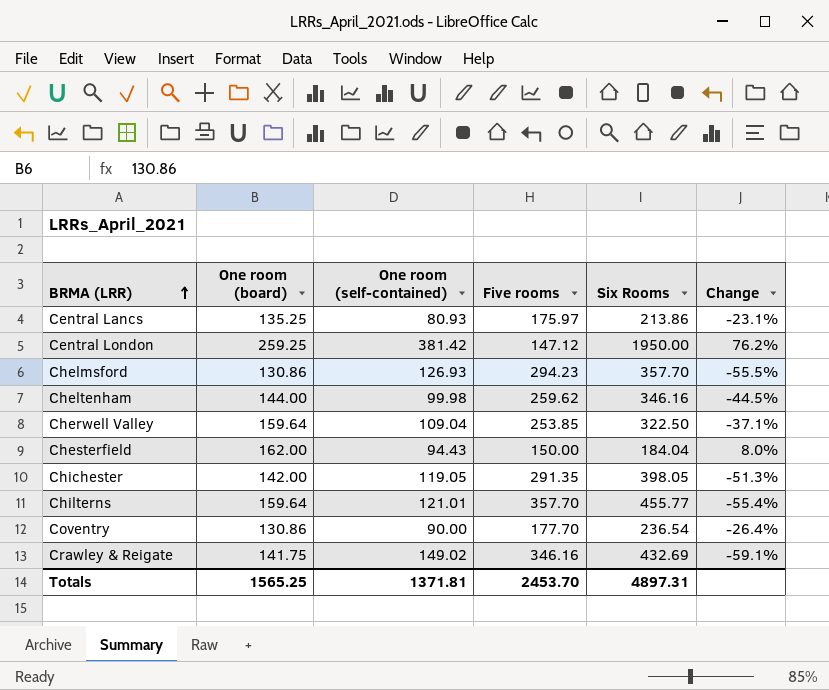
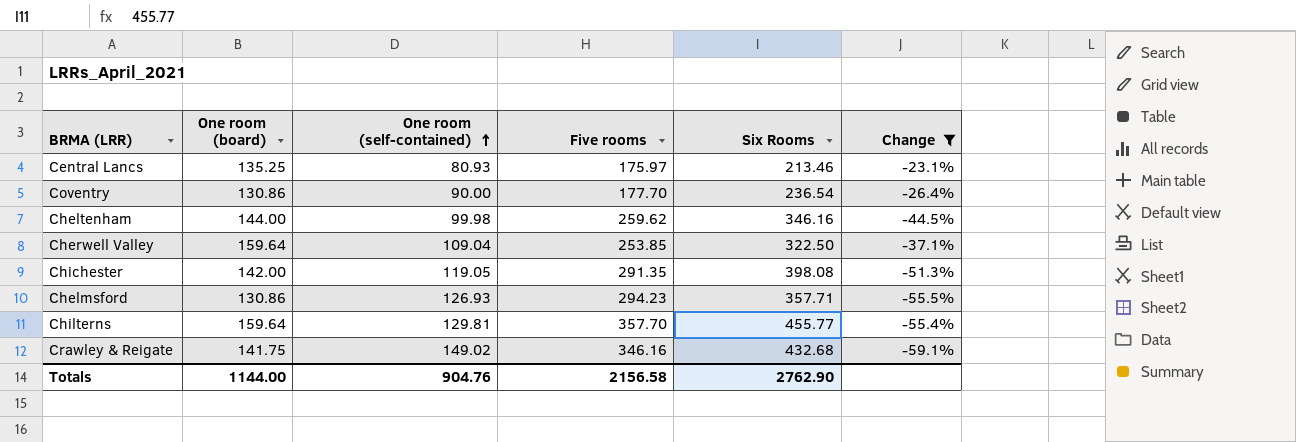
filter: none -> Change <= -23.1%
row order: BRMA (LRR) ascending -> One room (self-contained) ascending
Central Lancs | Six Rooms: 213.86 -> 213.46
Chichester | Six Rooms: 398.05 -> 398.08
Chelmsford | Six Rooms: 357.70 -> 357.71
Chilterns | One room (self-contained): 121.01 -> 129.81
Crawley & Reigate | Six Rooms: 432.69 -> 432.68
Totals | One room (board): 1565.25 -> 1144.00
Totals | One room (self-contained): 1371.81 -> 904.76
Totals | Five rooms: 2453.70 -> 2156.58
Totals | Six Rooms: 4897.31 -> 2762.90

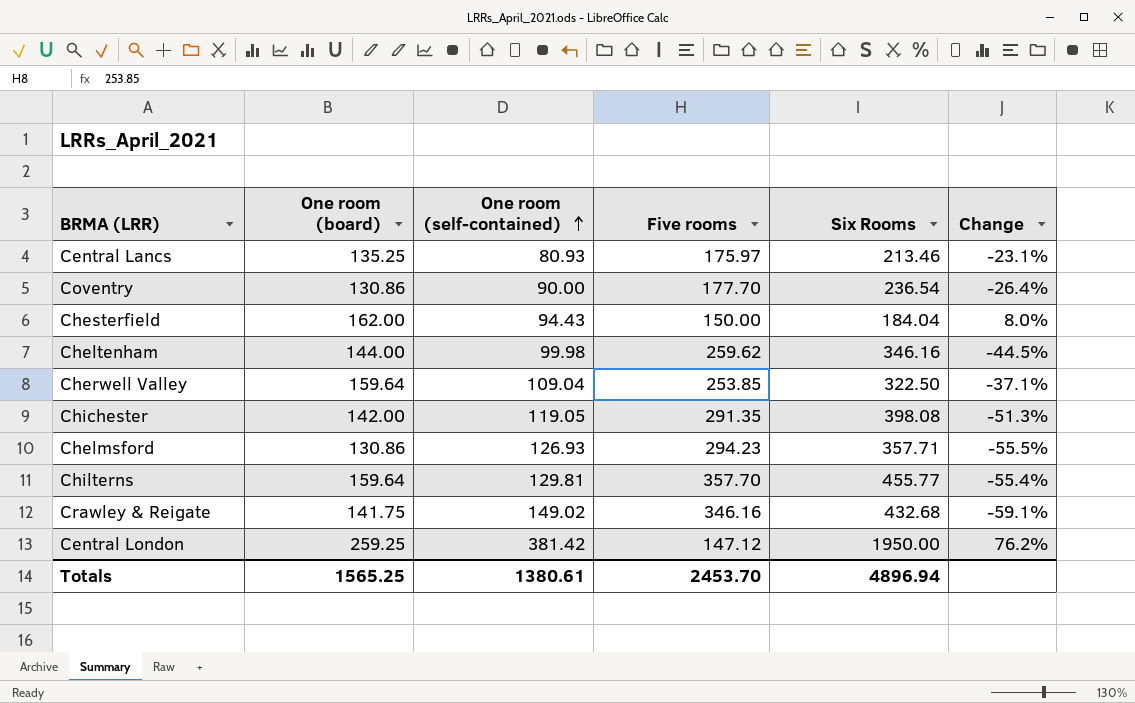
filter: Change <= -23.1% -> none
Totals | One room (board): 1144.00 -> 1565.25
Totals | One room (self-contained): 904.76 -> 1380.61
Totals | Five rooms: 2156.58 -> 2453.70
Totals | Six Rooms: 2762.90 -> 4896.94

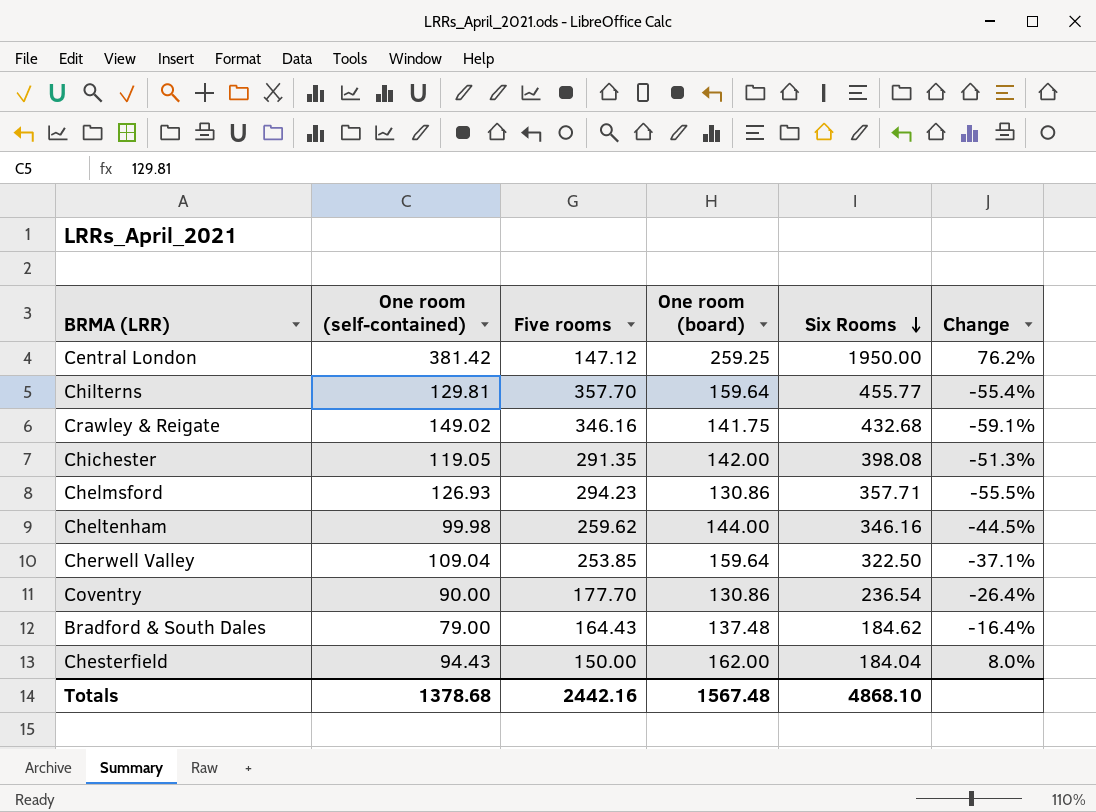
row order: One room (self-contained) ascending -> Six Rooms descending
column One room (board) | position: 2 -> 4
row Central Lancs: 135.25 | 80.93 | 175.97 | 213.46 | -23.1% -> none
row Bradford & South Dales: none -> 79.00 | 164.43 | 137.48 | 184.62 | -16.4%
Totals | One room (self-contained): 1380.61 -> 1378.68
Totals | Five rooms: 2453.70 -> 2442.16
Totals | One room (board): 1565.25 -> 1567.48
Totals | Six Rooms: 4896.94 -> 4868.10

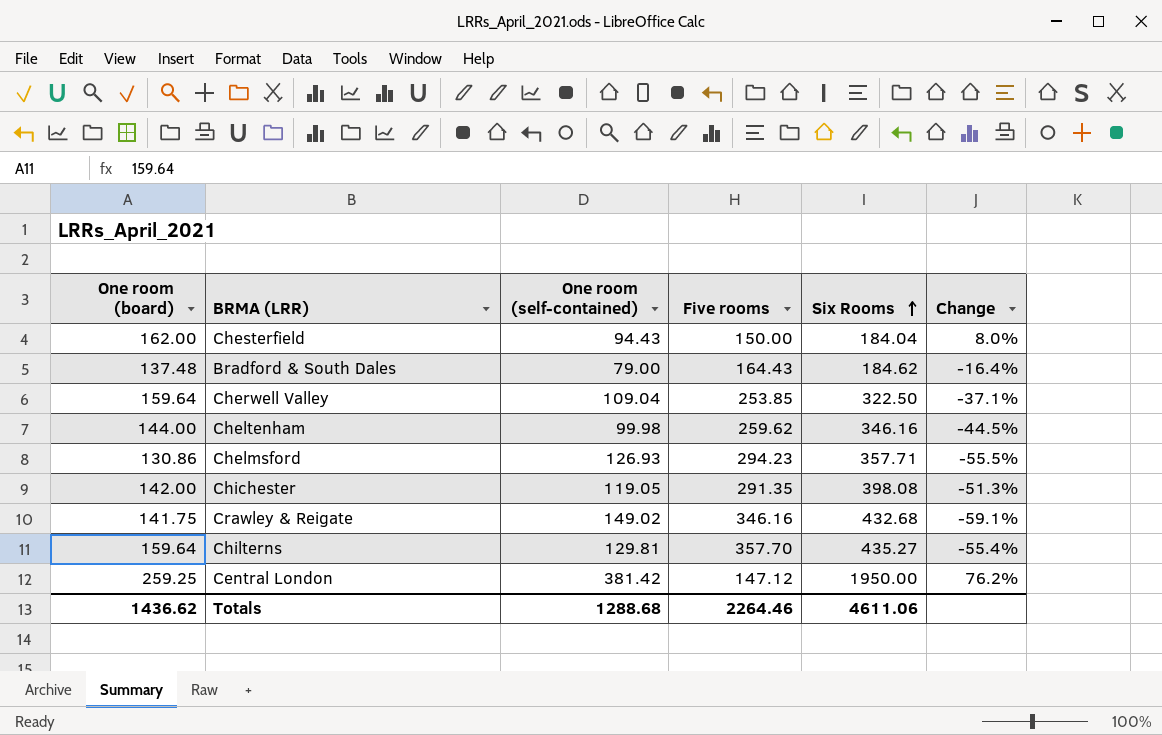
row order: Six Rooms descending -> Six Rooms ascending
column One room (board) | position: 4 -> 1
row Coventry: 90.00 | 177.70 | 130.86 | 236.54 | -26.4% -> none
Chilterns | Six Rooms: 455.77 -> 435.27
Totals | One room (board): 1567.48 -> 1436.62
Totals | One room (self-contained): 1378.68 -> 1288.68
Totals | Five rooms: 2442.16 -> 2264.46
Totals | Six Rooms: 4868.10 -> 4611.06

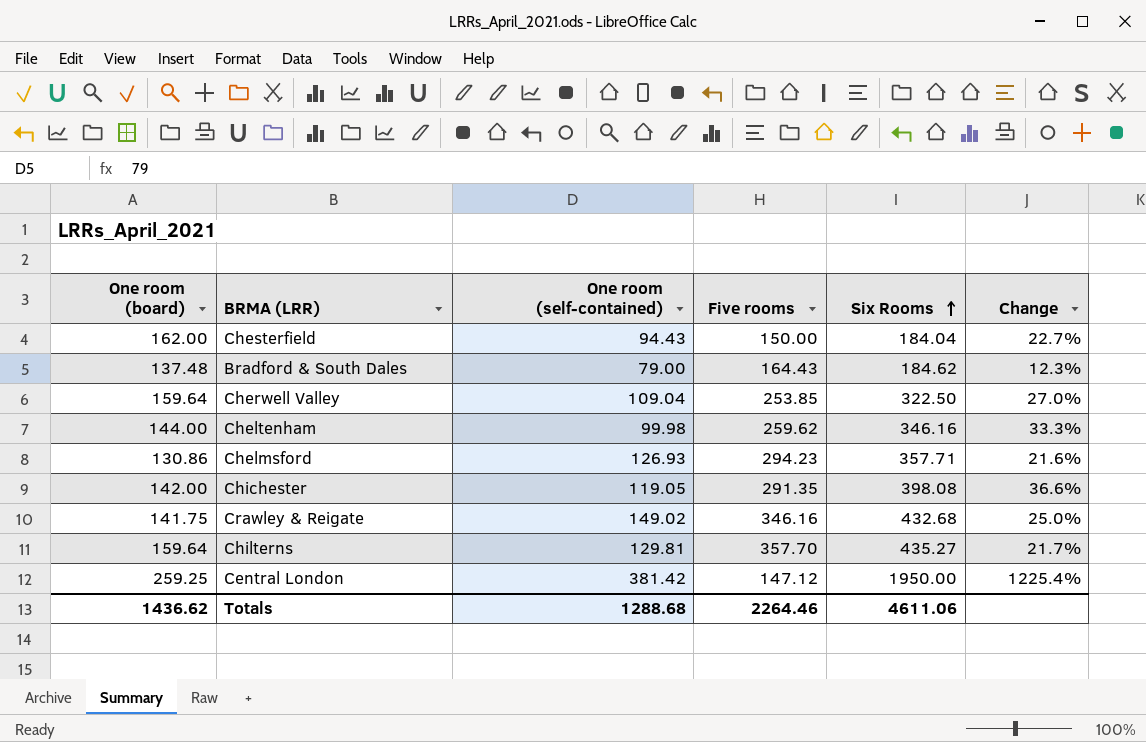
column Change | formula: ([One room (board)] - [Five rooms]) / [Five rooms] -> ([Six Rooms] - [Five rooms]) / [Five rooms]

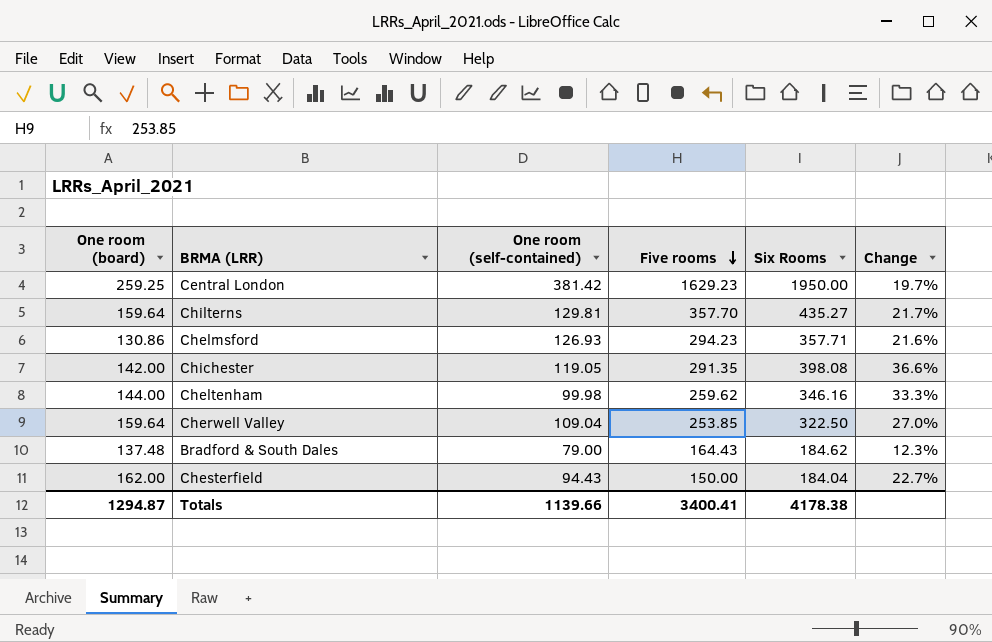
row order: Six Rooms ascending -> Five rooms descending
row Crawley & Reigate: 141.75 | 149.02 | 346.16 | 432.68 | 25.0% -> none
Central London | Five rooms: 147.12 -> 1629.23
Central London | Change: 1225.4% -> 19.7%
Totals | One room (board): 1436.62 -> 1294.87
Totals | One room (self-contained): 1288.68 -> 1139.66
Totals | Five rooms: 2264.46 -> 3400.41
Totals | Six Rooms: 4611.06 -> 4178.38

